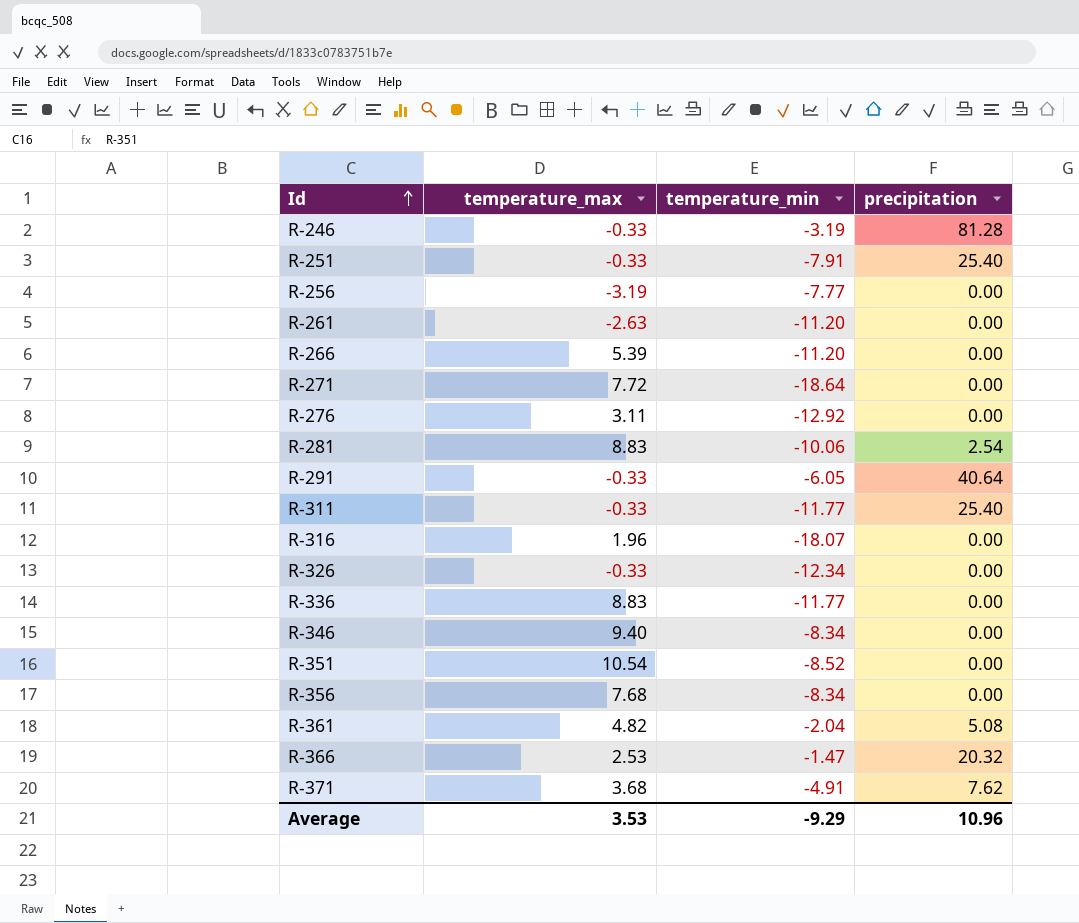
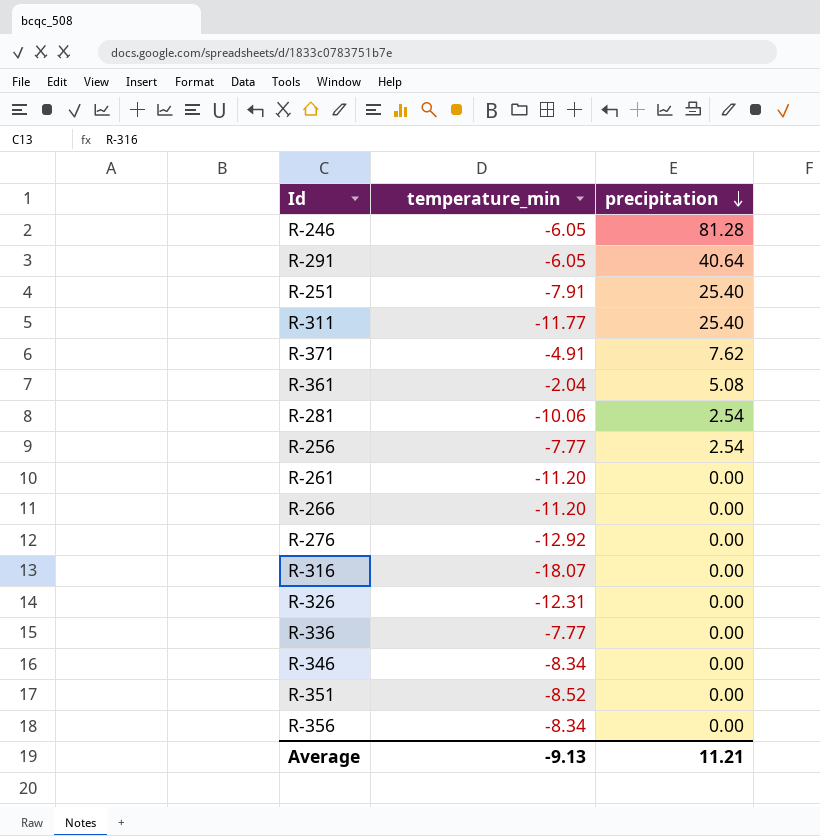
row order: Id ascending -> precipitation descending
column temperature_max | position: 2 -> none
row R-271: 7.72 | -18.64 | 0.00 -> none
row R-366: 2.53 | -1.47 | 20.32 -> none
R-246 | temperature_min: -3.19 -> -6.05
R-256 | precipitation: 0.00 -> 2.54
R-326 | temperature_min: -12.34 -> -12.31
R-336 | temperature_min: -11.77 -> -7.77
Average | temperature_min: -9.29 -> -9.13
Average | precipitation: 10.96 -> 11.21

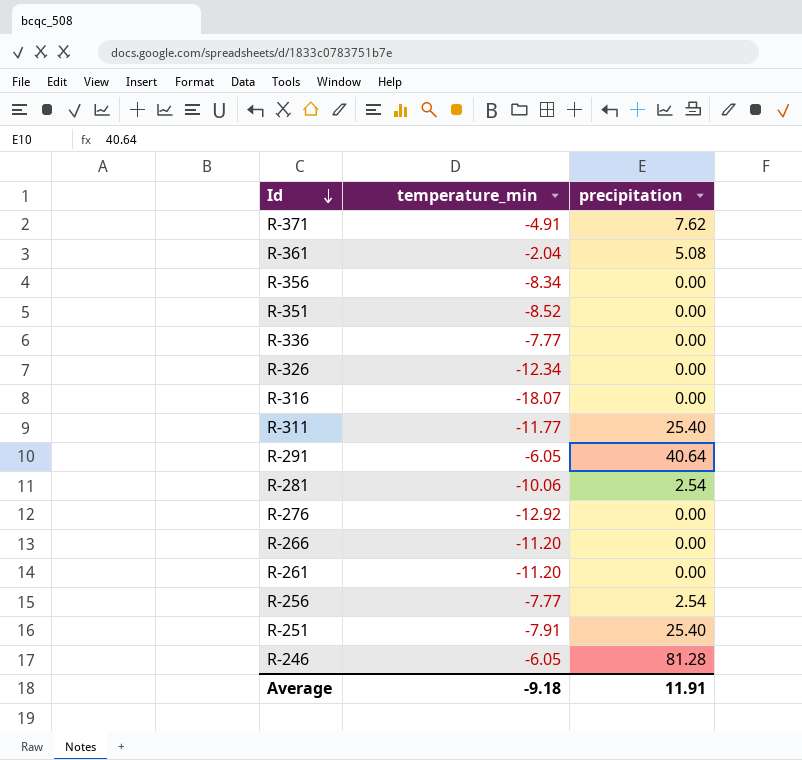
row order: precipitation descending -> Id descending
row R-346: -8.34 | 0.00 -> none
R-326 | temperature_min: -12.31 -> -12.34
Average | temperature_min: -9.13 -> -9.18
Average | precipitation: 11.21 -> 11.91

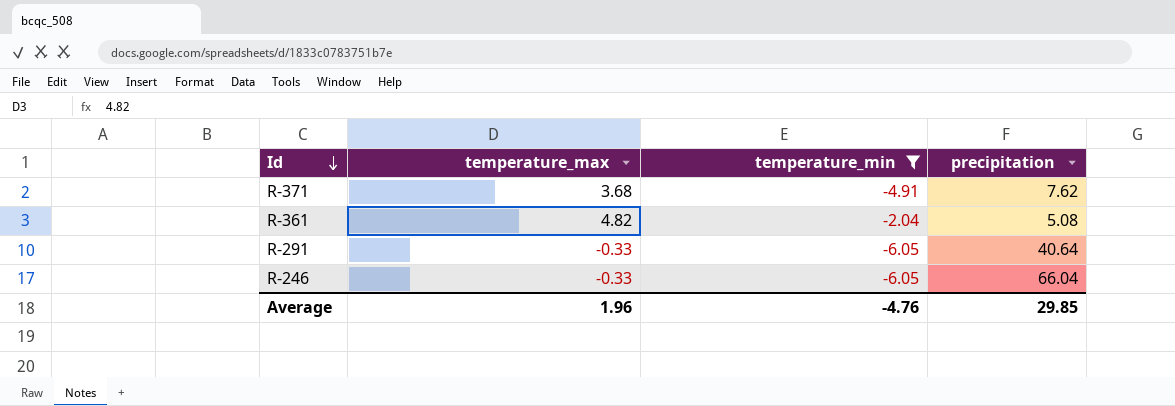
filter: none -> temperature_min >= -6.05
column temperature_max | position: none -> 2
R-246 | precipitation: 81.28 -> 66.04
Average | temperature_min: -9.18 -> -4.76
Average | precipitation: 11.91 -> 29.85

